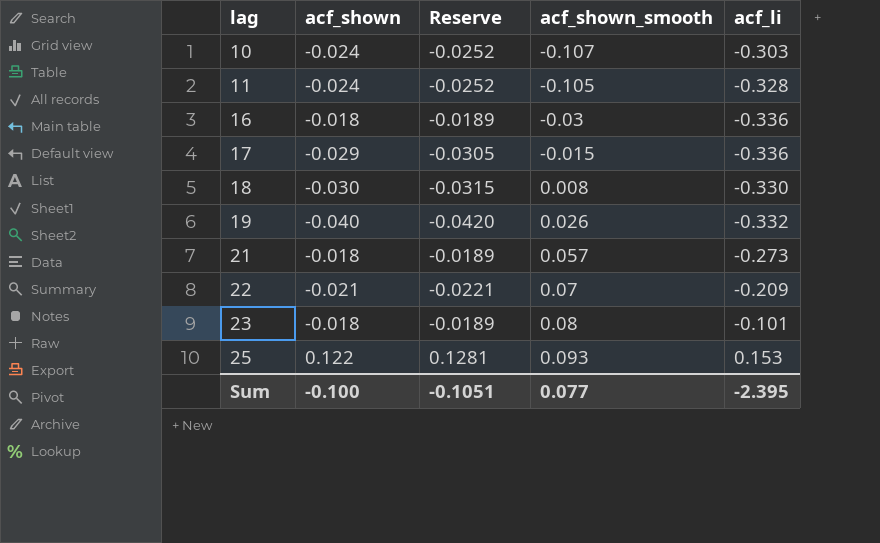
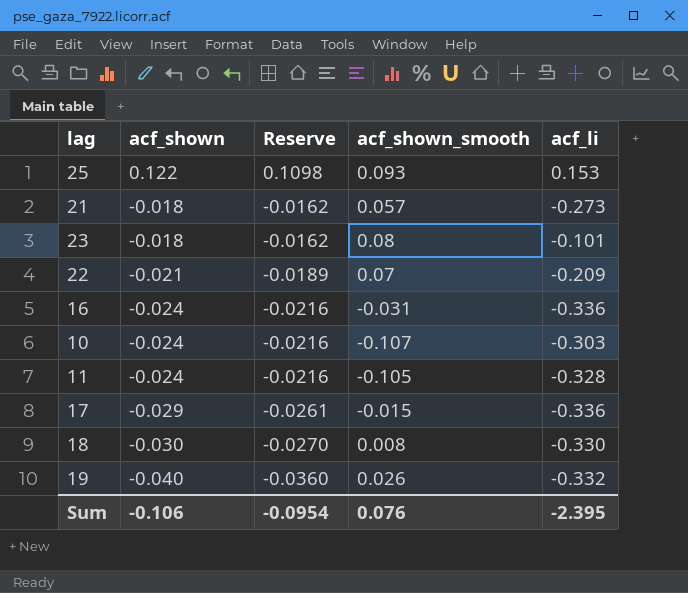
row order: lag ascending -> acf_shown descending
column Reserve | formula: [acf_shown] * 1.05 -> [acf_shown] * 0.9
16 | acf_shown: -0.018 -> -0.024
16 | acf_shown_smooth: -0.03 -> -0.031
Sum | acf_shown: -0.100 -> -0.106
Sum | Reserve: -0.1051 -> -0.0954
Sum | acf_shown_smooth: 0.077 -> 0.076

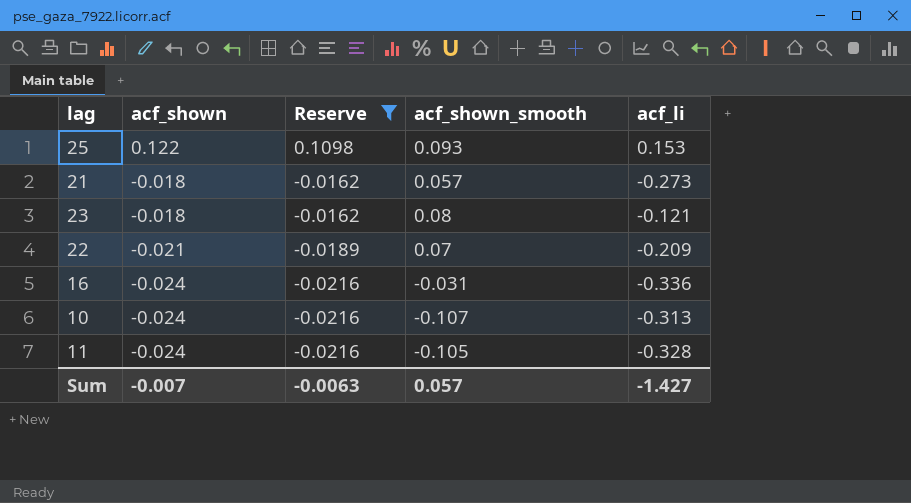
filter: none -> Reserve >= -0.0216
23 | acf_li: -0.101 -> -0.121
10 | acf_li: -0.303 -> -0.313
Sum | acf_shown: -0.106 -> -0.007
Sum | Reserve: -0.0954 -> -0.0063
Sum | acf_shown_smooth: 0.076 -> 0.057
Sum | acf_li: -2.395 -> -1.427

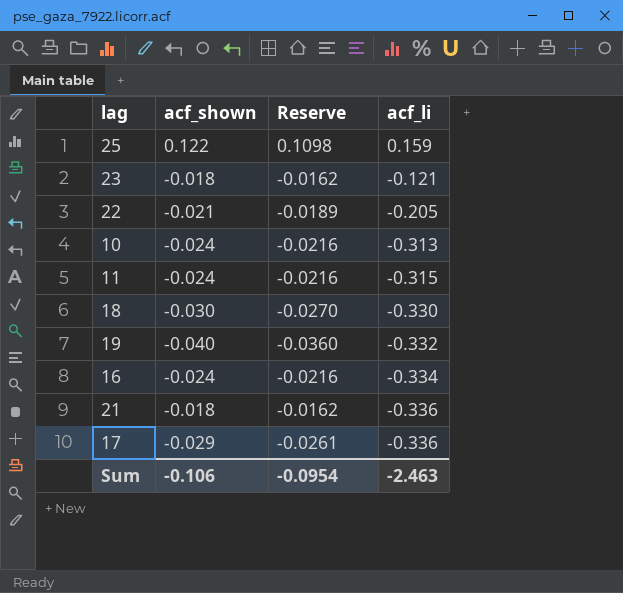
filter: Reserve >= -0.0216 -> none
row order: acf_shown descending -> acf_li descending
column acf_shown_smooth | position: 4 -> none
25 | acf_li: 0.153 -> 0.159
22 | acf_li: -0.209 -> -0.205
11 | acf_li: -0.328 -> -0.315
16 | acf_li: -0.336 -> -0.334
21 | acf_li: -0.273 -> -0.336
Sum | acf_shown: -0.007 -> -0.106
Sum | Reserve: -0.0063 -> -0.0954
Sum | acf_li: -1.427 -> -2.463

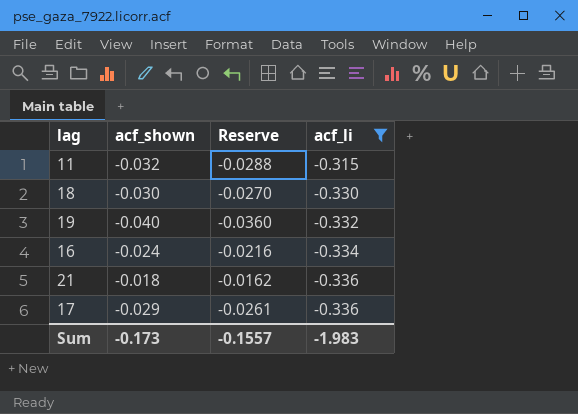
filter: none -> acf_li <= -0.315
11 | acf_shown: -0.024 -> -0.032
11 | Reserve: -0.0216 -> -0.0288
Sum | acf_shown: -0.106 -> -0.173
Sum | Reserve: -0.0954 -> -0.1557
Sum | acf_li: -2.463 -> -1.983

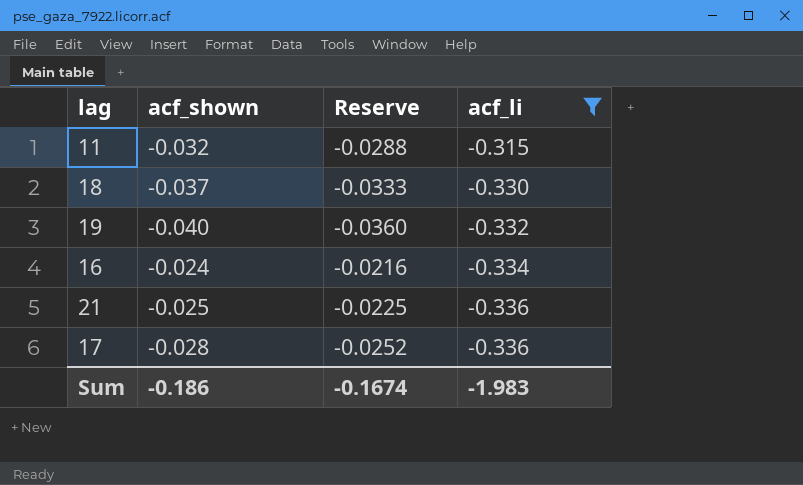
18 | acf_shown: -0.030 -> -0.037
18 | Reserve: -0.0270 -> -0.0333
21 | acf_shown: -0.018 -> -0.025
21 | Reserve: -0.0162 -> -0.0225
17 | acf_shown: -0.029 -> -0.028
17 | Reserve: -0.0261 -> -0.0252
Sum | acf_shown: -0.173 -> -0.186
Sum | Reserve: -0.1557 -> -0.1674

